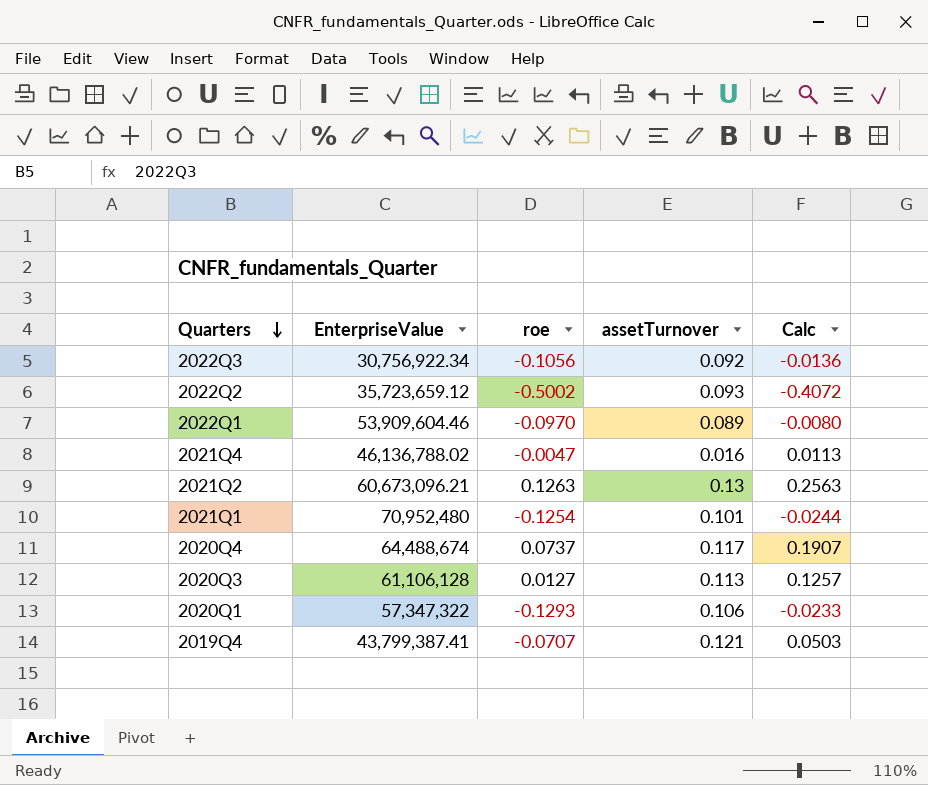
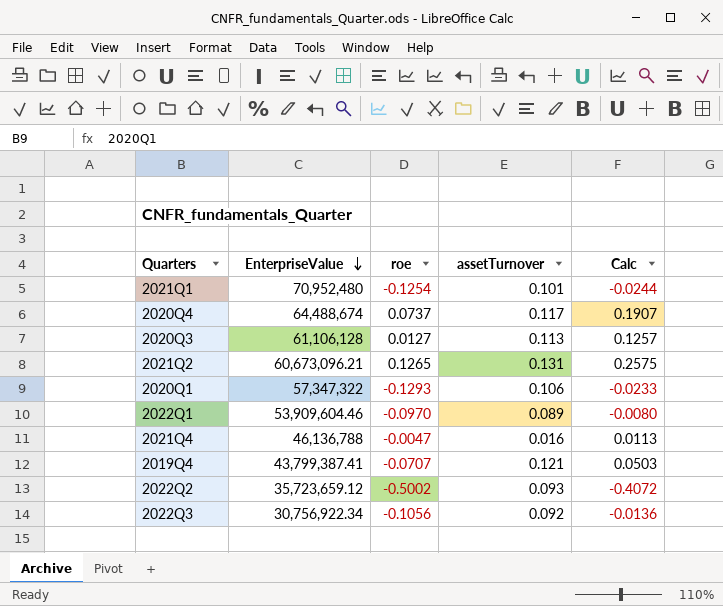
row order: Quarters descending -> EnterpriseValue descending
2021Q2 | roe: 0.1263 -> 0.1265
2021Q2 | assetTurnover: 0.13 -> 0.131
2021Q2 | Calc: 0.2563 -> 0.2575
2021Q4 | EnterpriseValue: 46,136,788.02 -> 46,136,788

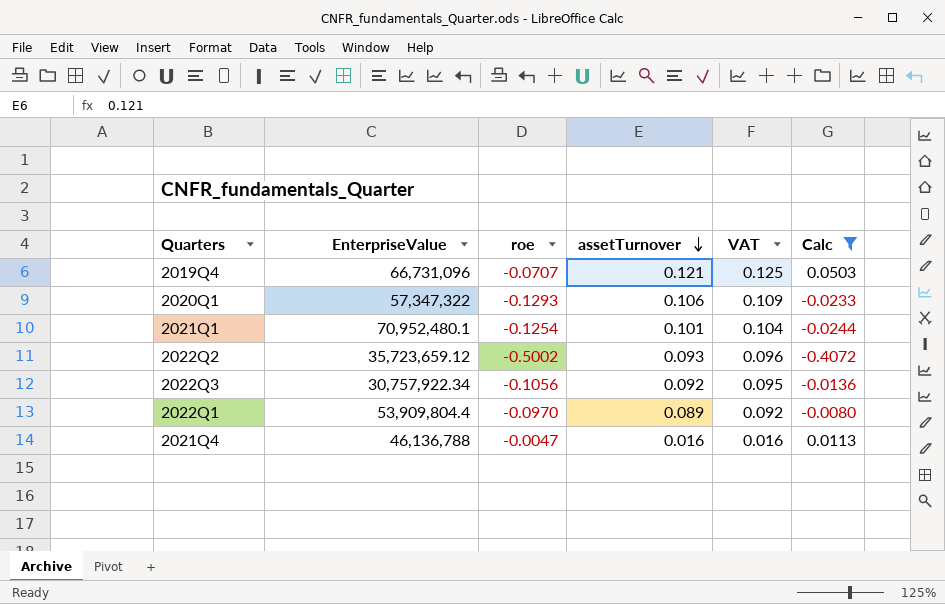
filter: none -> Calc <= 0.0503
row order: EnterpriseValue descending -> assetTurnover descending
column VAT | formula: none -> [assetTurnover] * 1.03
2019Q4 | EnterpriseValue: 43,799,387.41 -> 66,731,096
2021Q1 | EnterpriseValue: 70,952,480 -> 70,952,480.1
2022Q3 | EnterpriseValue: 30,756,922.34 -> 30,757,922.34
2022Q1 | EnterpriseValue: 53,909,604.46 -> 53,909,804.4

